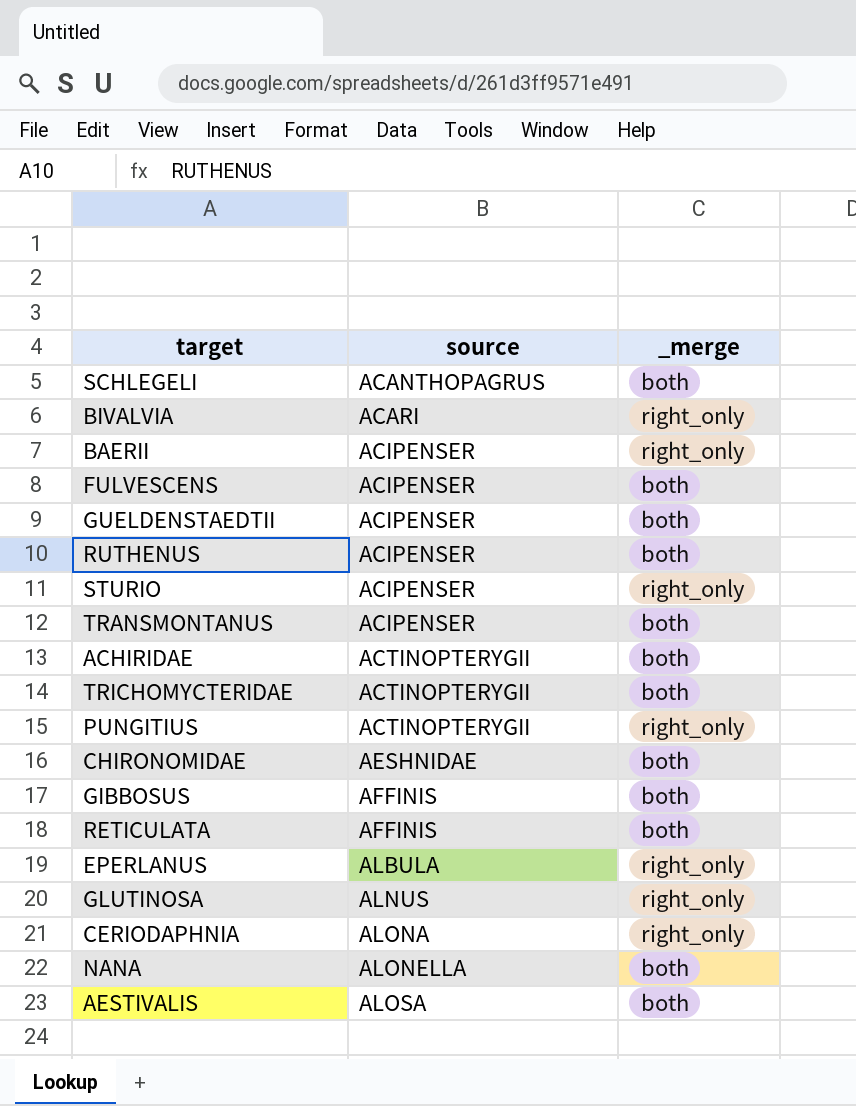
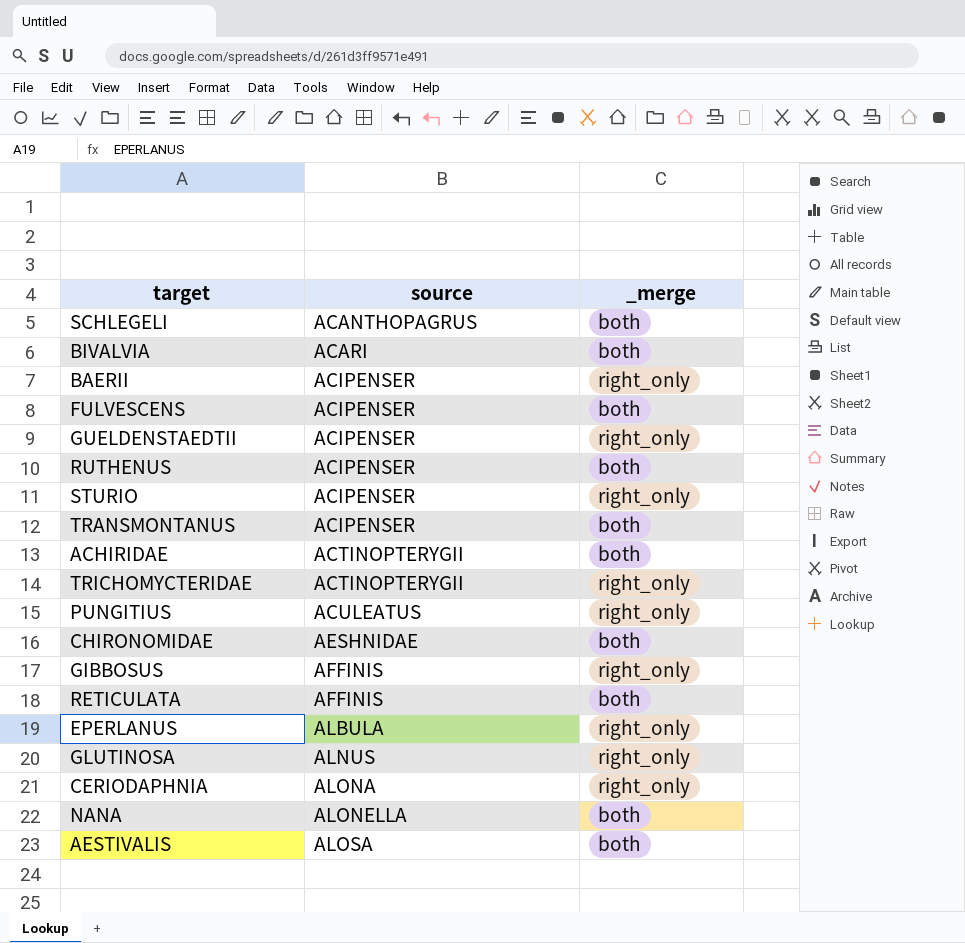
BIVALVIA | _merge: right_only -> both
GUELDENSTAEDTII | _merge: both -> right_only
TRICHOMYCTERIDAE | _merge: both -> right_only
PUNGITIUS | source: ACTINOPTERYGII -> ACULEATUS
GIBBOSUS | _merge: both -> right_only

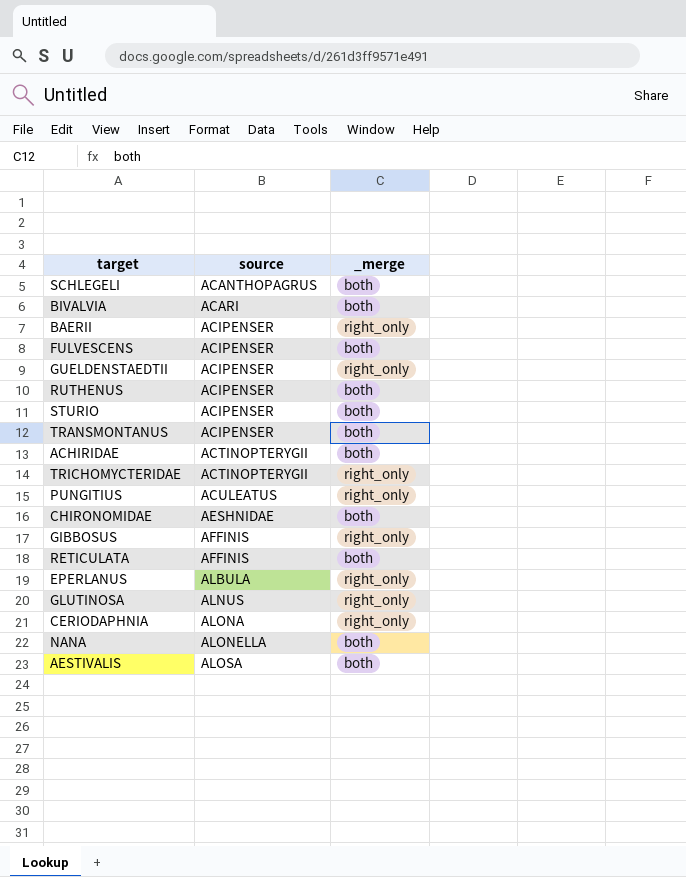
STURIO | _merge: right_only -> both

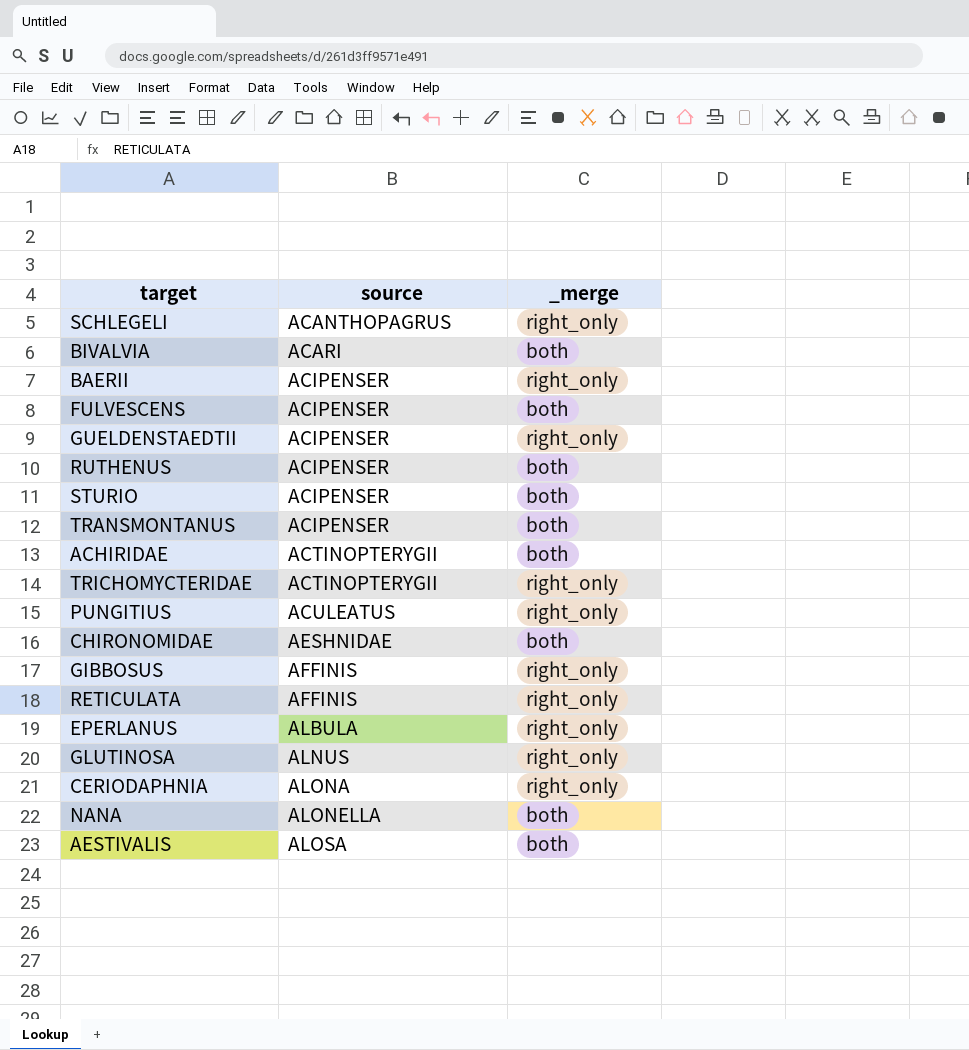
SCHLEGELI | _merge: both -> right_only
RETICULATA | _merge: both -> right_only

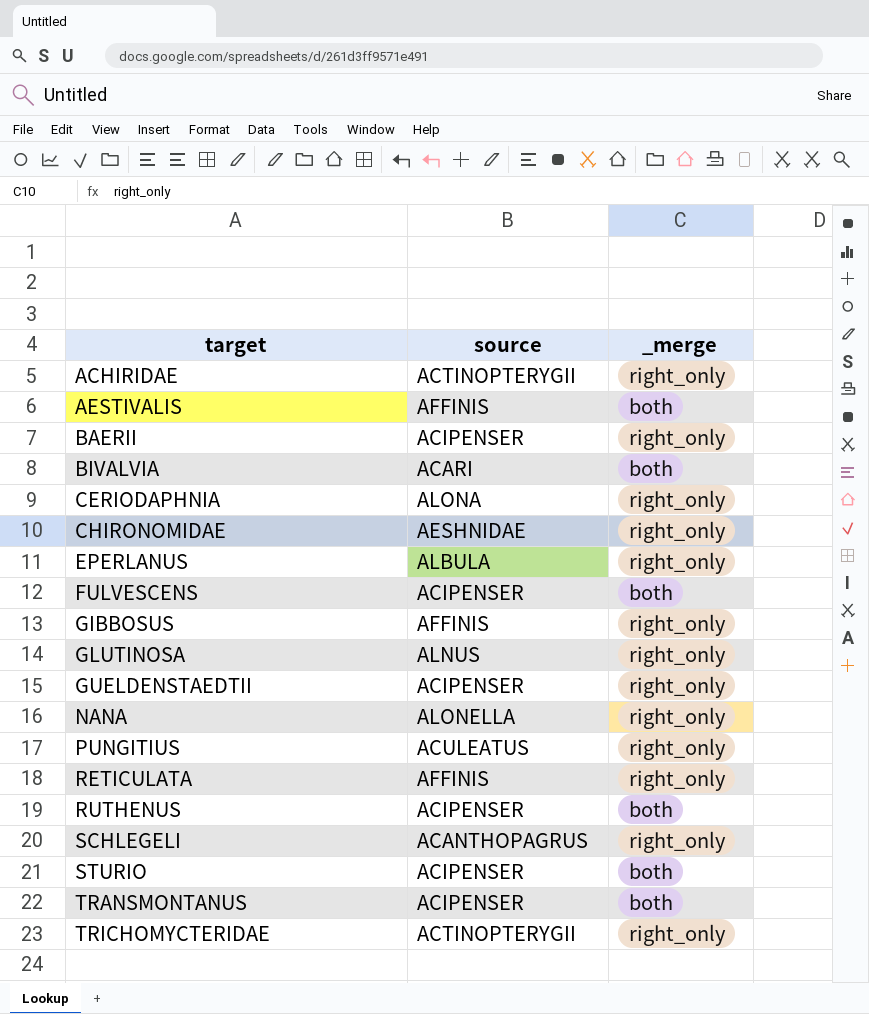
row order: source ascending -> target ascending
ACHIRIDAE | _merge: both -> right_only
AESTIVALIS | source: ALOSA -> AFFINIS
CHIRONOMIDAE | _merge: both -> right_only
NANA | _merge: both -> right_only

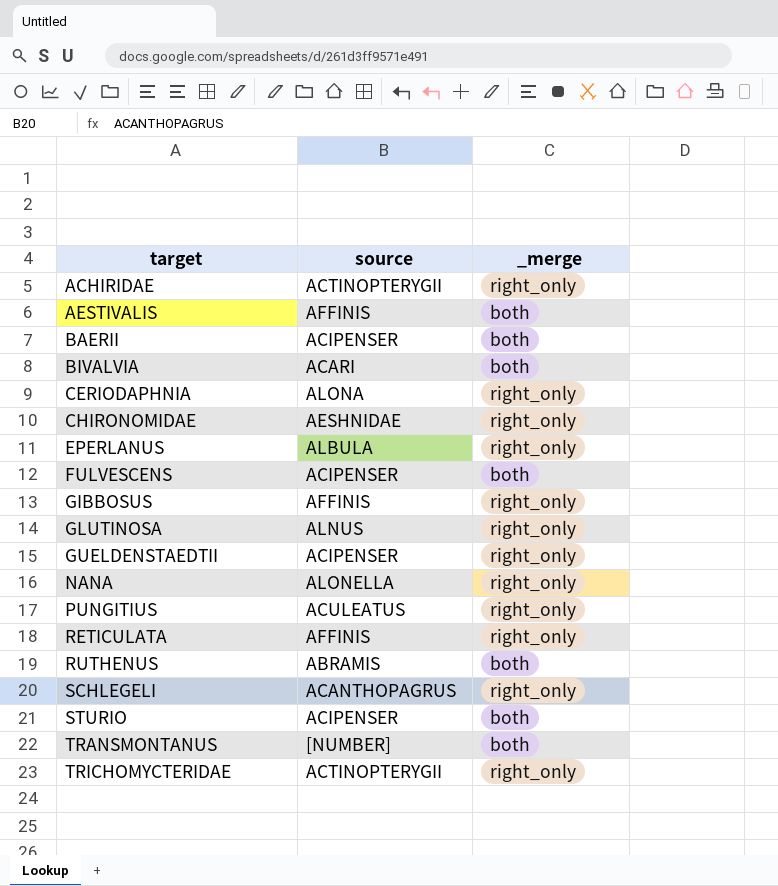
BAERII | _merge: right_only -> both
RUTHENUS | source: ACIPENSER -> ABRAMIS
TRANSMONTANUS | source: ACIPENSER -> [NUMBER]

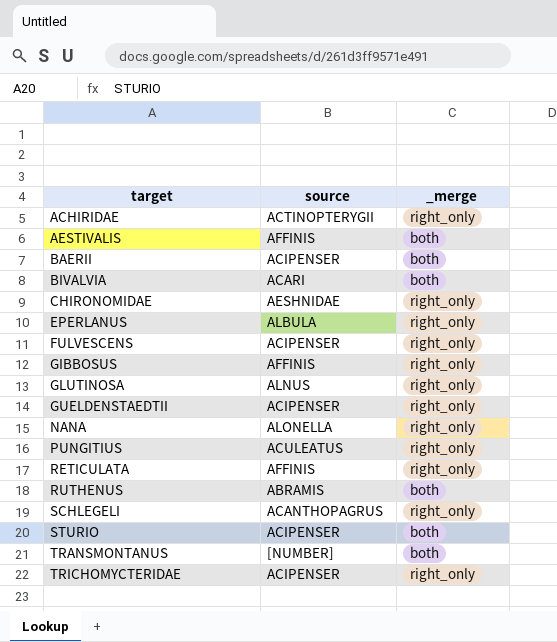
row CERIODAPHNIA: ALONA | right_only -> none
FULVESCENS | _merge: both -> right_only
TRICHOMYCTERIDAE | source: ACTINOPTERYGII -> ACIPENSER

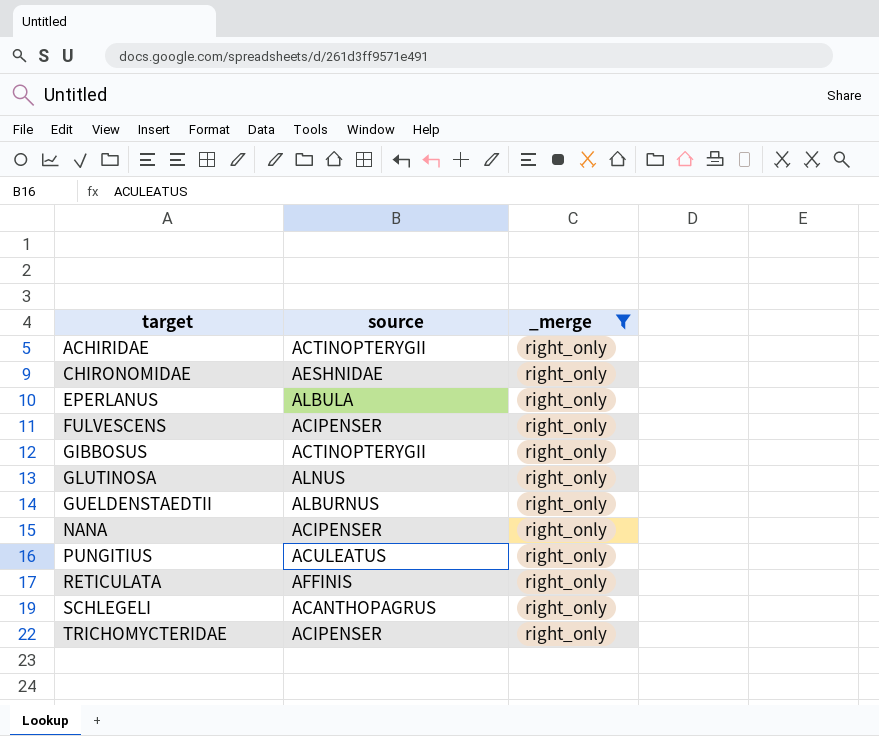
filter: none -> _merge = right_only
GIBBOSUS | source: AFFINIS -> ACTINOPTERYGII
GUELDENSTAEDTII | source: ACIPENSER -> ALBURNUS
NANA | source: ALONELLA -> ACIPENSER

